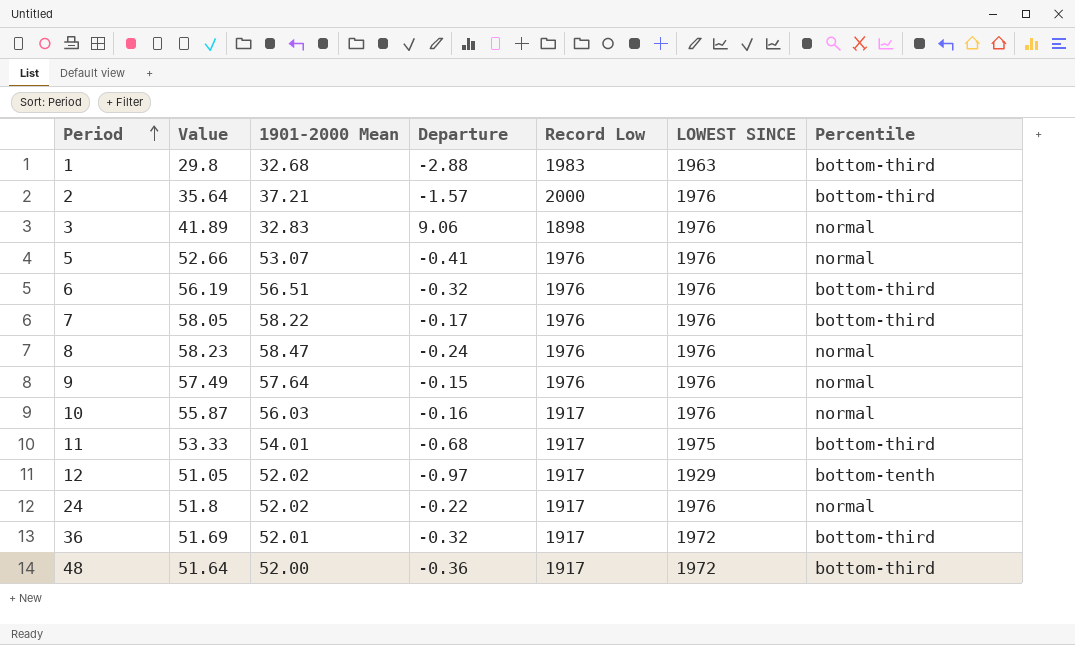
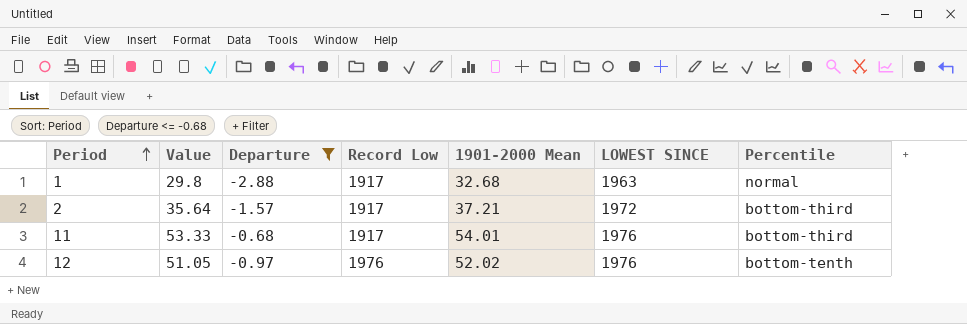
filter: none -> Departure <= -0.68
column 1901-2000 Mean | position: 3 -> 5
1 | Record Low: 1983 -> 1917
1 | Percentile: bottom-third -> normal
2 | Record Low: 2000 -> 1917
2 | LOWEST SINCE: 1976 -> 1972
11 | LOWEST SINCE: 1975 -> 1976
12 | Record Low: 1917 -> 1976
12 | LOWEST SINCE: 1929 -> 1976

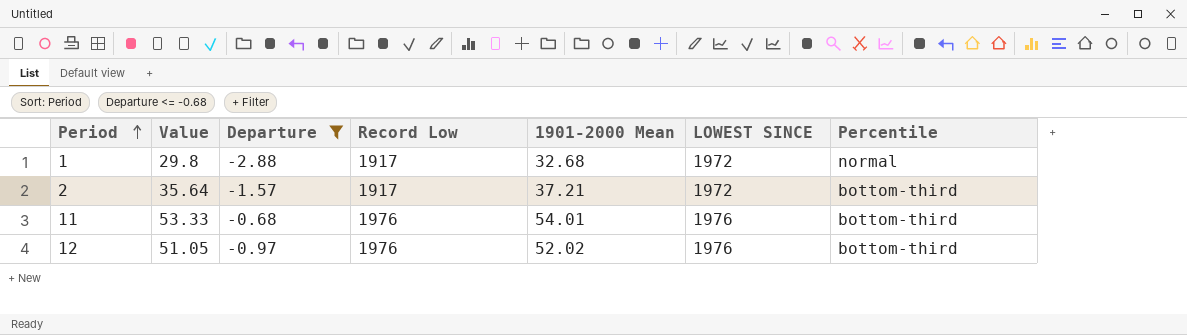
1 | LOWEST SINCE: 1963 -> 1972
11 | Record Low: 1917 -> 1976
12 | Percentile: bottom-tenth -> bottom-third

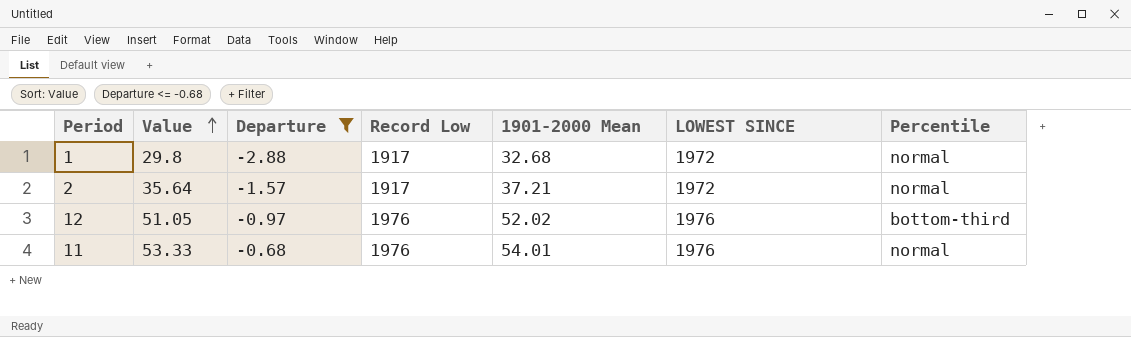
row order: Period ascending -> Value ascending
2 | Percentile: bottom-third -> normal
11 | Percentile: bottom-third -> normal

